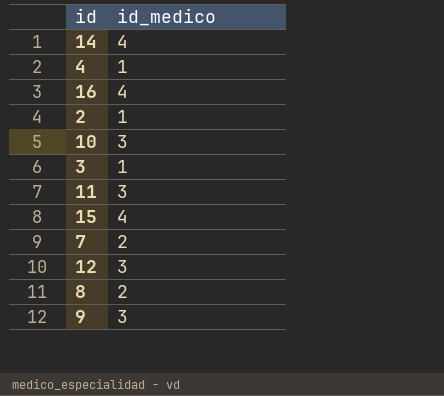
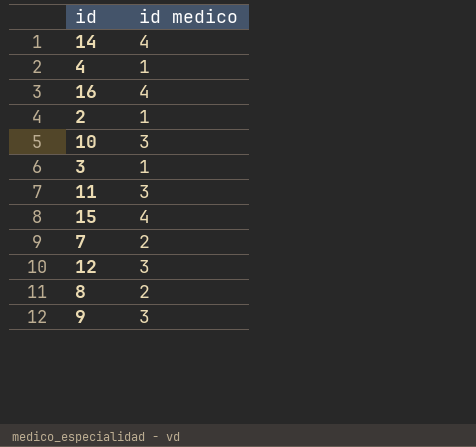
column name: id_medico -> id medico

